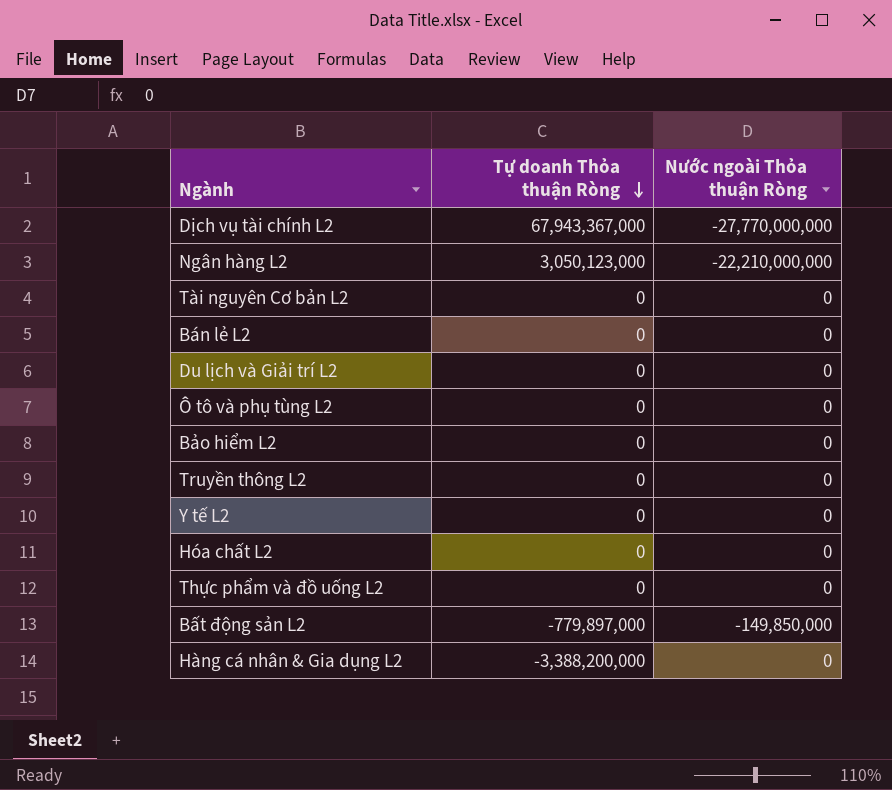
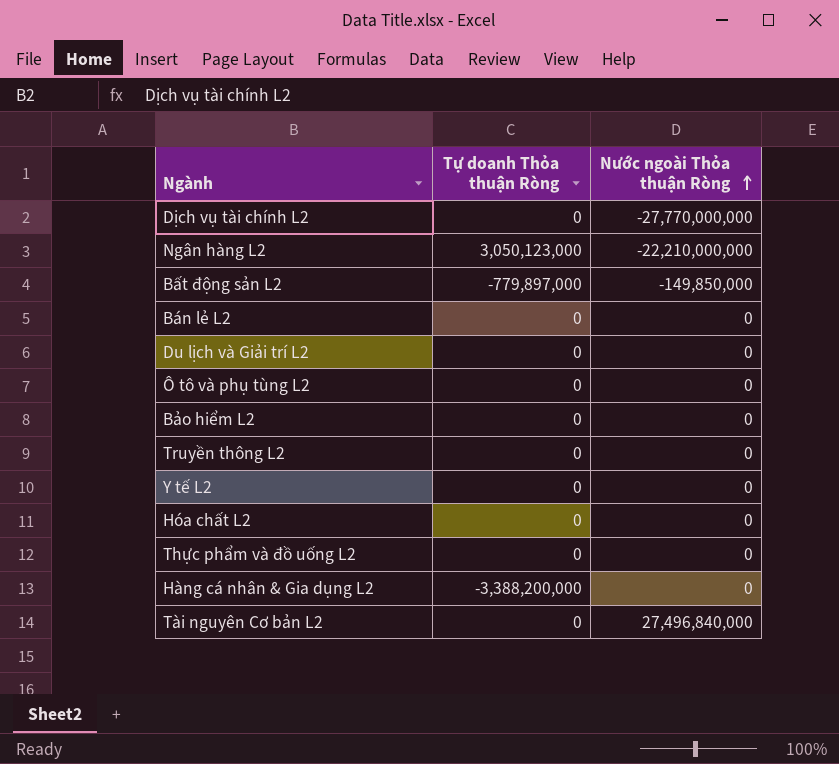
row order: Tự doanh Thỏa thuận Ròng descending -> Nước ngoài Thỏa thuận Ròng ascending
Dịch vụ tài chính L2 | Tự doanh Thỏa thuận Ròng: 67,943,367,000 -> 0
Tài nguyên Cơ bản L2 | Nước ngoài Thỏa thuận Ròng: 0 -> 27,496,840,000

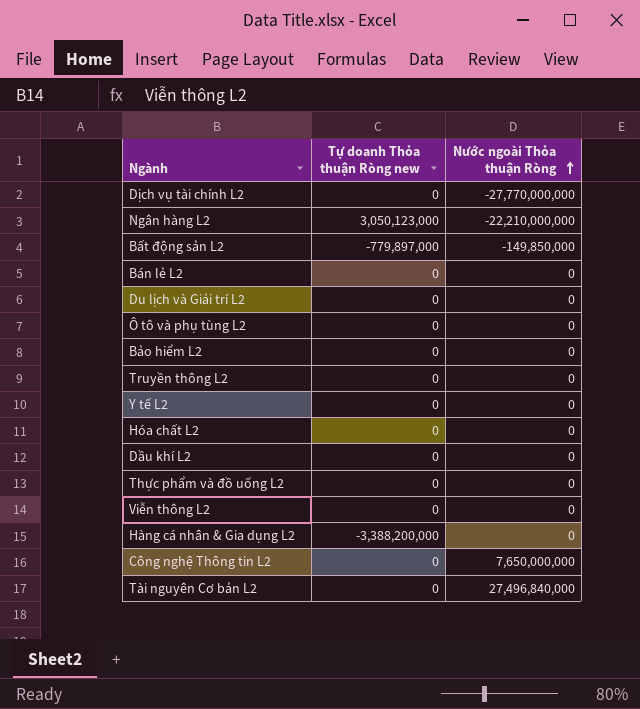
column name: Tự doanh Thỏa thuận Ròng -> Tự doanh Thỏa thuận Ròng new
row Dầu khí L2: none -> 0 | 0
row Viễn thông L2: none -> 0 | 0
row Công nghệ Thông tin L2: none -> 0 | 7,650,000,000

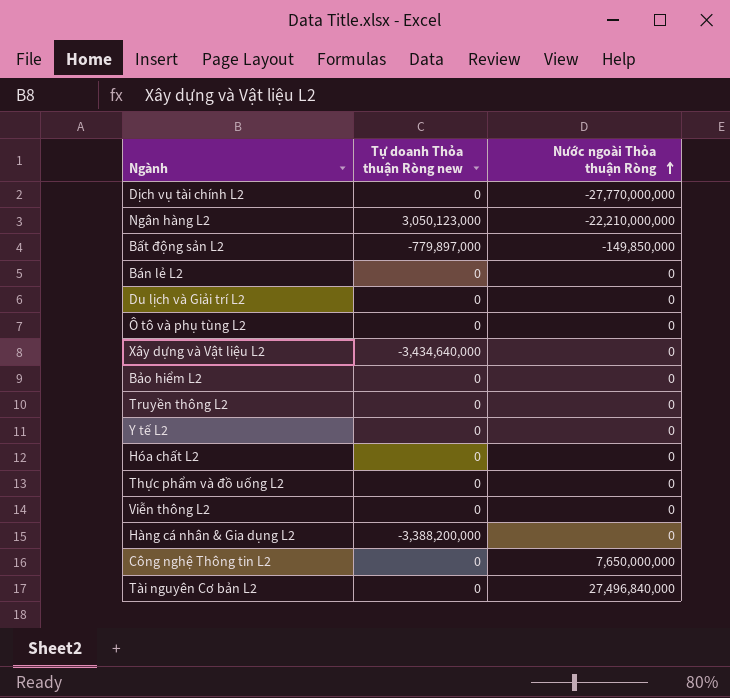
row Dầu khí L2: 0 | 0 -> none
row Xây dựng và Vật liệu L2: none -> -3,434,640,000 | 0

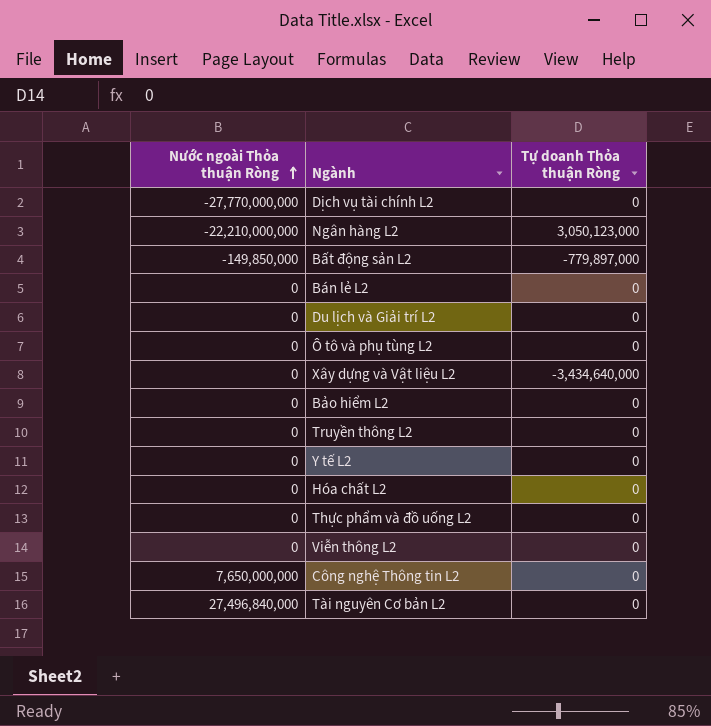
column Nước ngoài Thỏa thuận Ròng | position: 3 -> 1
column name: Tự doanh Thỏa thuận Ròng new -> Tự doanh Thỏa thuận Ròng
row Hàng cá nhân & Gia dụng L2: -3,388,200,000 | 0 -> none

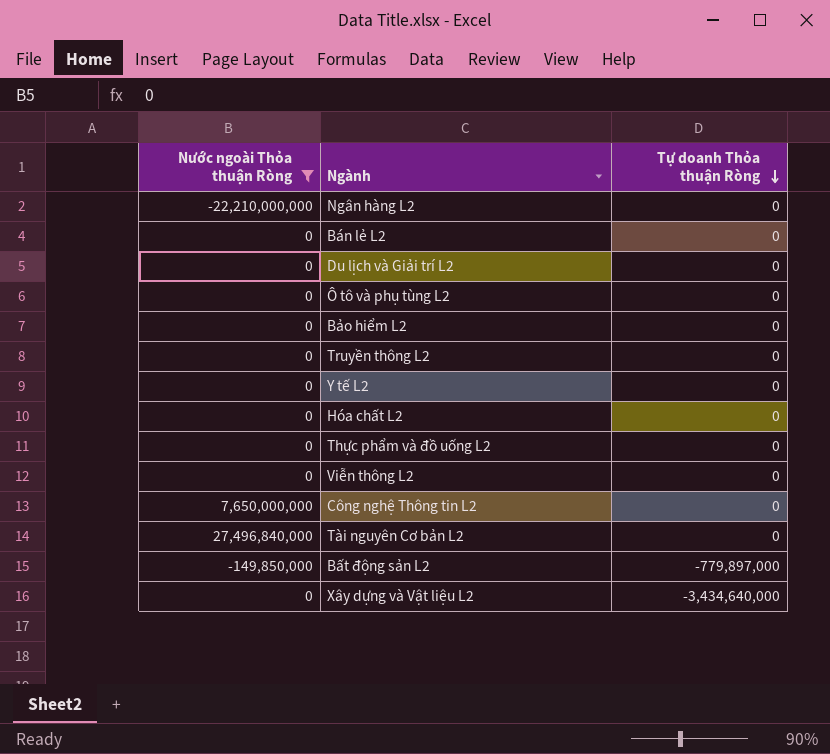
filter: none -> Nước ngoài Thỏa thuận Ròng != -27,770,000,000
row order: Nước ngoài Thỏa thuận Ròng ascending -> Tự doanh Thỏa thuận Ròng descending
Ngân hàng L2 | Tự doanh Thỏa thuận Ròng: 3,050,123,000 -> 0

